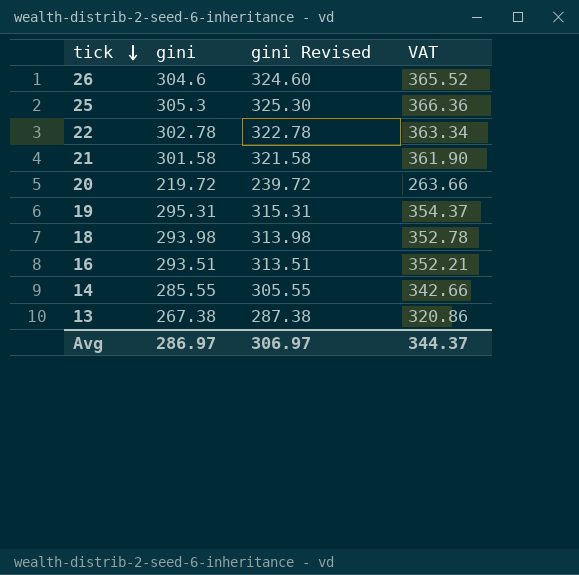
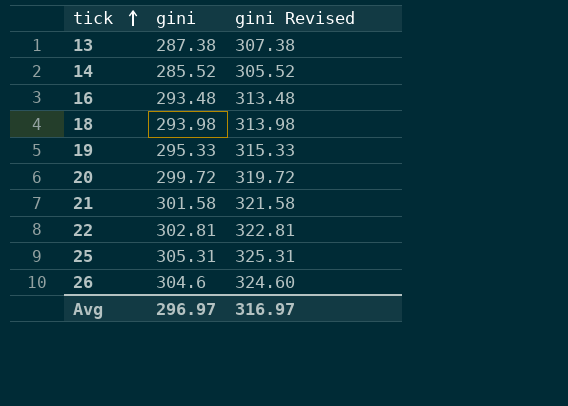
row order: tick descending -> tick ascending
column VAT | formula: [gini] * 1.2 -> none
13 | gini: 267.38 -> 287.38
13 | gini Revised: 287.38 -> 307.38
14 | gini: 285.55 -> 285.52
14 | gini Revised: 305.55 -> 305.52
16 | gini: 293.51 -> 293.48
16 | gini Revised: 313.51 -> 313.48
19 | gini: 295.31 -> 295.33
19 | gini Revised: 315.31 -> 315.33
20 | gini: 219.72 -> 299.72
20 | gini Revised: 239.72 -> 319.72
22 | gini: 302.78 -> 302.81
22 | gini Revised: 322.78 -> 322.81
25 | gini: 305.3 -> 305.31
25 | gini Revised: 325.30 -> 325.31
Avg | gini: 286.97 -> 296.97
Avg | gini Revised: 306.97 -> 316.97

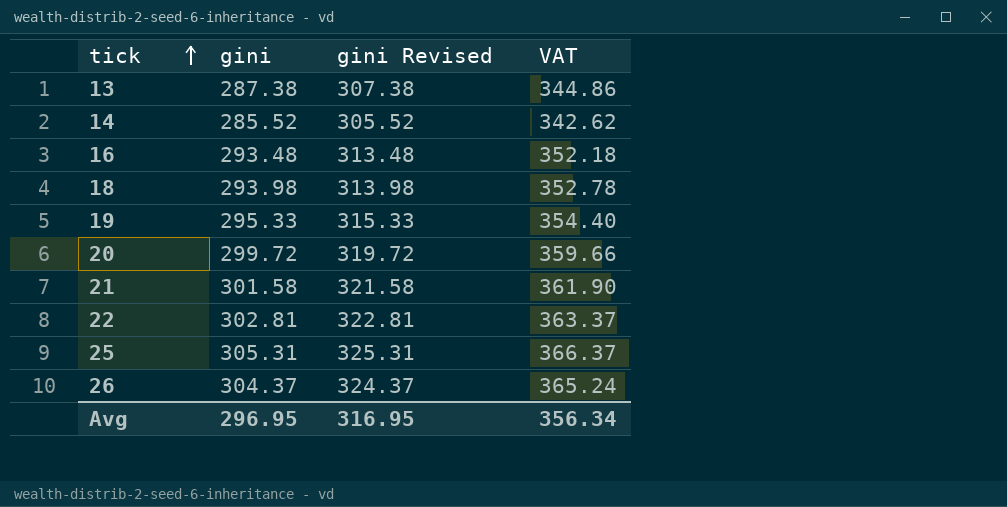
column VAT | formula: none -> [gini] * 1.2
26 | gini: 304.6 -> 304.37
26 | gini Revised: 324.60 -> 324.37
Avg | gini: 296.97 -> 296.95
Avg | gini Revised: 316.97 -> 316.95

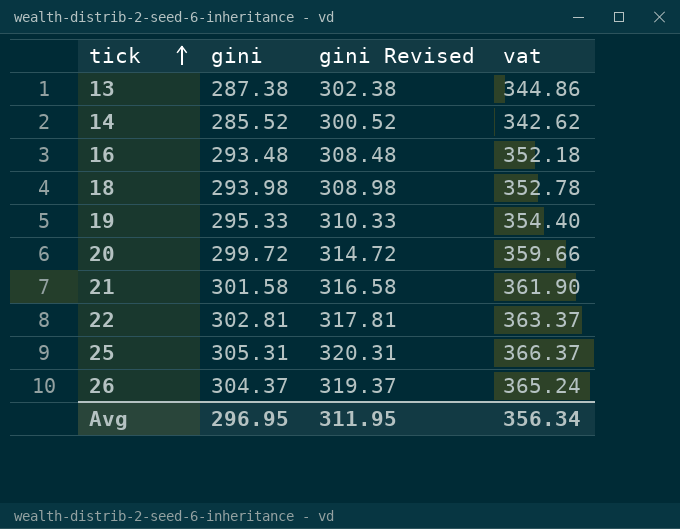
column gini Revised | formula: [gini] + 20 -> [gini] + 15
column name: VAT -> vat
Avg | gini Revised: 316.95 -> 311.95

